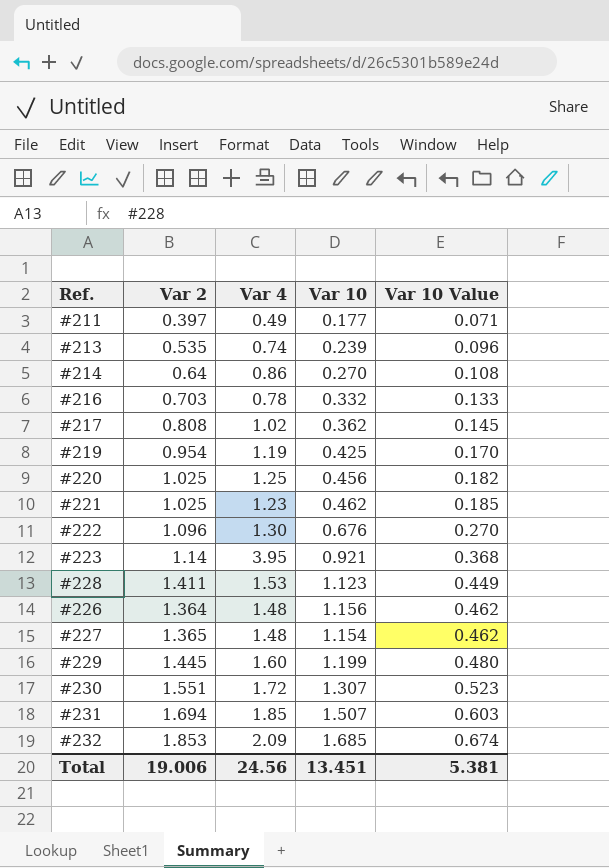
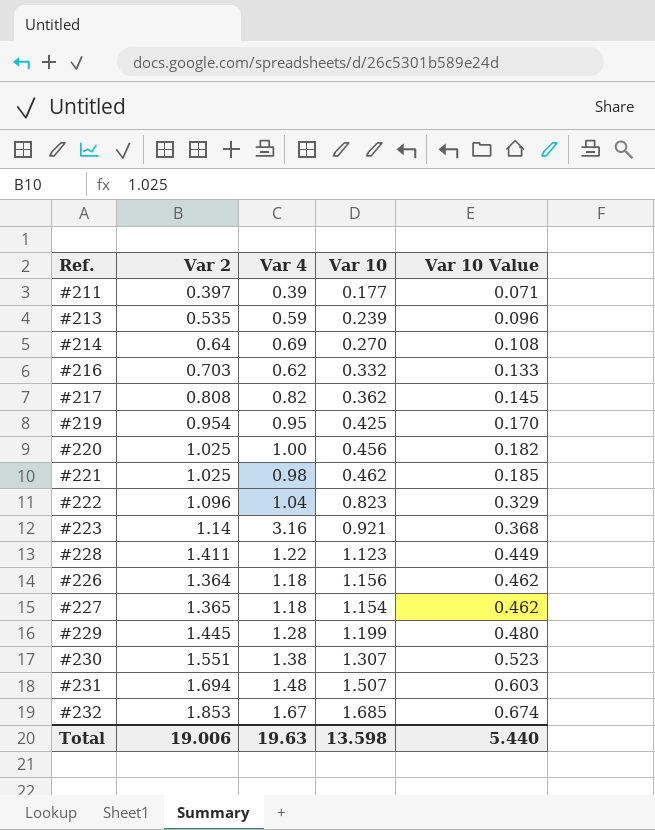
#211 | Var 4: 0.49 -> 0.39
#213 | Var 4: 0.74 -> 0.59
#214 | Var 4: 0.86 -> 0.69
#216 | Var 4: 0.78 -> 0.62
#217 | Var 4: 1.02 -> 0.82
#219 | Var 4: 1.19 -> 0.95
#220 | Var 4: 1.25 -> 1.00
#221 | Var 4: 1.23 -> 0.98
#222 | Var 4: 1.30 -> 1.04
#222 | Var 10: 0.676 -> 0.823
#222 | Var 10 Value: 0.270 -> 0.329
#223 | Var 4: 3.95 -> 3.16
#228 | Var 4: 1.53 -> 1.22
#226 | Var 4: 1.48 -> 1.18
#227 | Var 4: 1.48 -> 1.18
#229 | Var 4: 1.60 -> 1.28
#230 | Var 4: 1.72 -> 1.38
#231 | Var 4: 1.85 -> 1.48
#232 | Var 4: 2.09 -> 1.67
Total | Var 4: 24.56 -> 19.63
Total | Var 10: 13.451 -> 13.598
Total | Var 10 Value: 5.381 -> 5.440

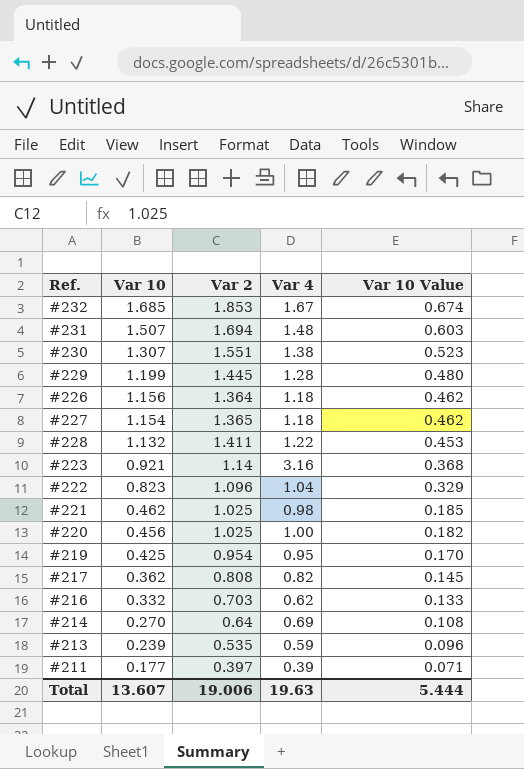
row order: Var 10 Value ascending -> Var 10 descending
column Var 10 | position: 4 -> 2
#228 | Var 10: 1.123 -> 1.132
#228 | Var 10 Value: 0.449 -> 0.453
Total | Var 10: 13.598 -> 13.607
Total | Var 10 Value: 5.440 -> 5.444

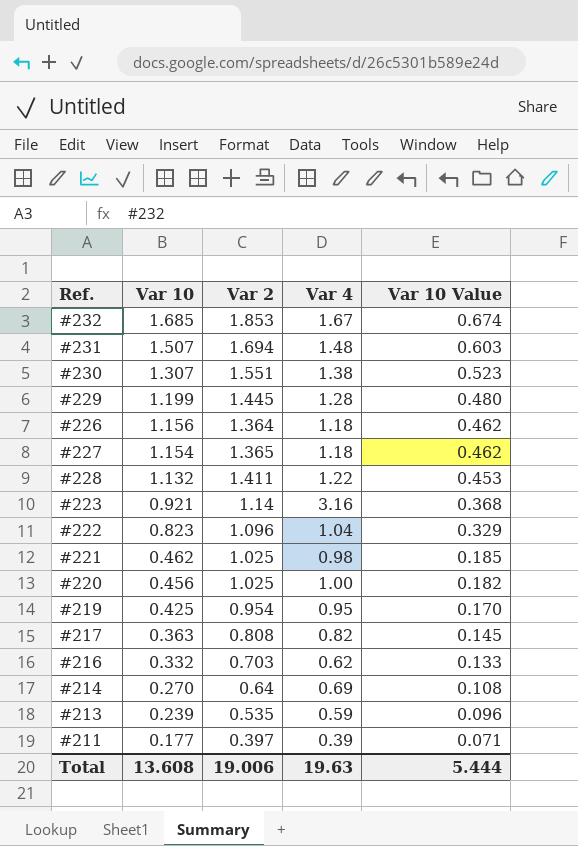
#217 | Var 10: 0.362 -> 0.363
Total | Var 10: 13.607 -> 13.608

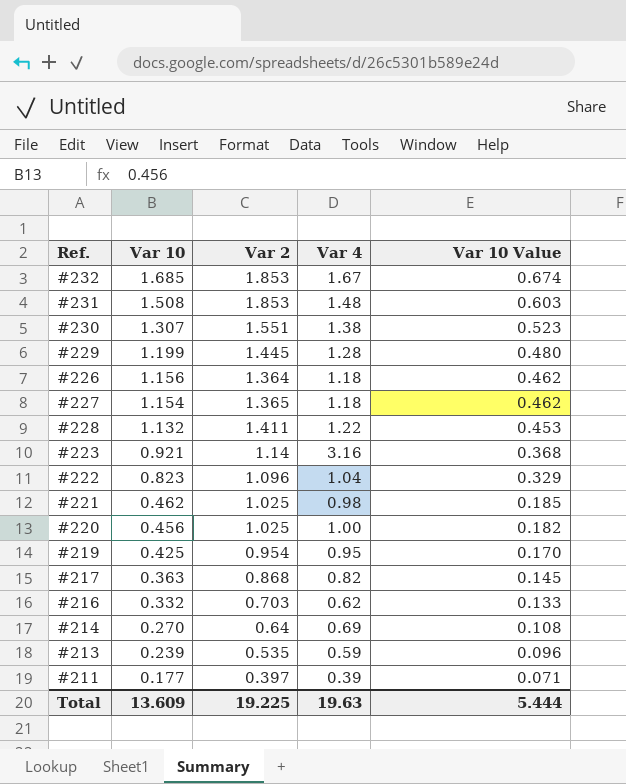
#231 | Var 10: 1.507 -> 1.508
#231 | Var 2: 1.694 -> 1.853
#217 | Var 2: 0.808 -> 0.868
Total | Var 10: 13.608 -> 13.609
Total | Var 2: 19.006 -> 19.225

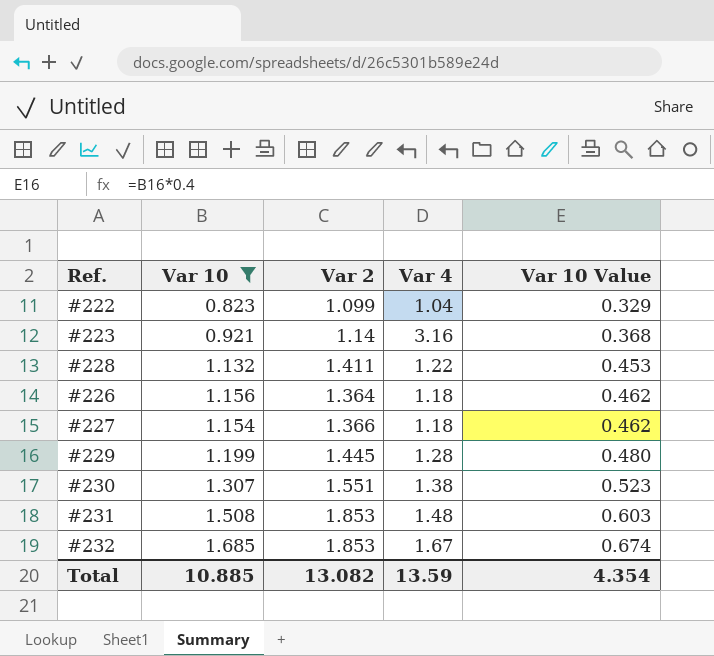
filter: none -> Var 10 >= 0.823
row order: Var 10 descending -> Var 10 Value ascending
#222 | Var 2: 1.096 -> 1.099
#227 | Var 2: 1.365 -> 1.366
Total | Var 10: 13.609 -> 10.885
Total | Var 2: 19.225 -> 13.082
Total | Var 4: 19.63 -> 13.59
Total | Var 10 Value: 5.444 -> 4.354

